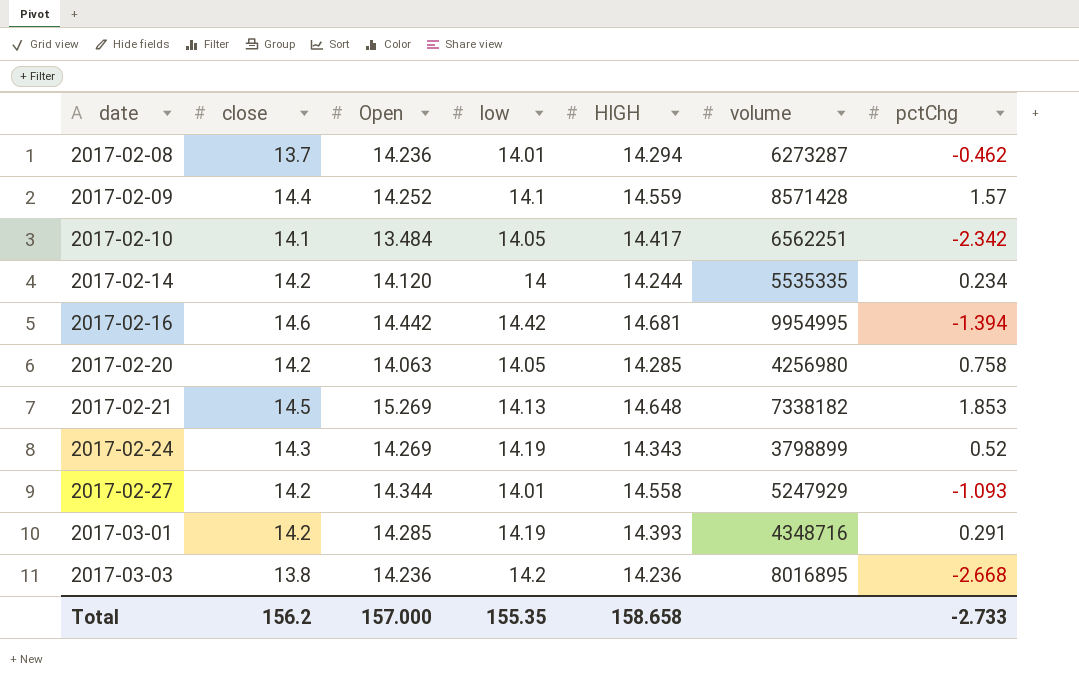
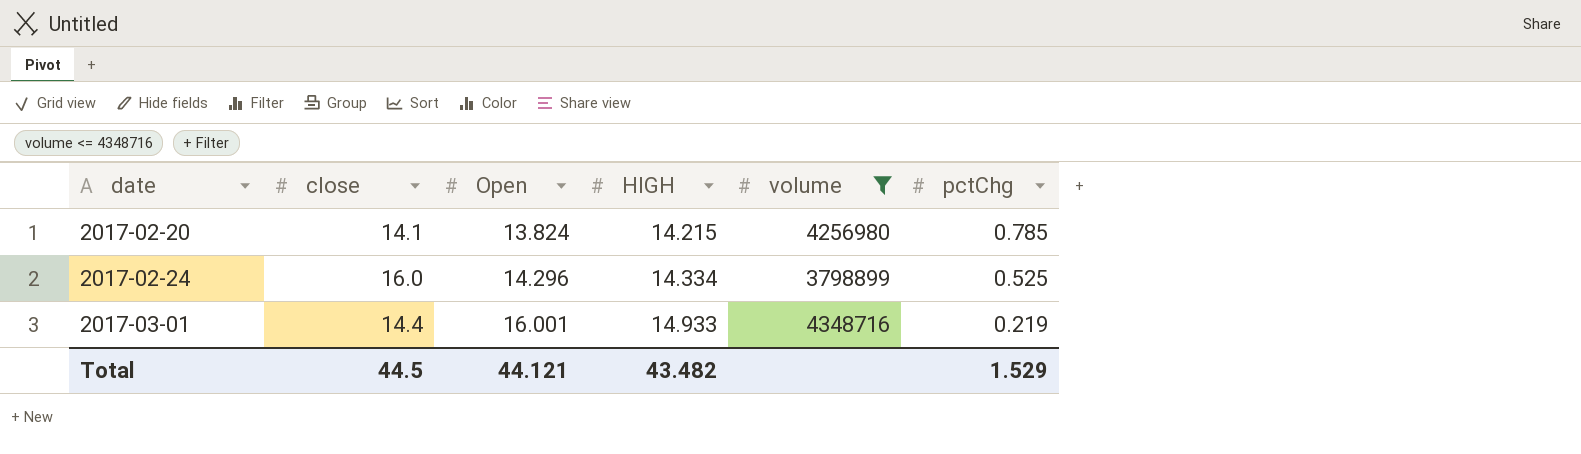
filter: none -> volume <= 4348716
column low | position: 4 -> none
2017-02-20 | close: 14.2 -> 14.1
2017-02-20 | Open: 14.063 -> 13.824
2017-02-20 | HIGH: 14.285 -> 14.215
2017-02-20 | pctChg: 0.758 -> 0.785
2017-02-24 | close: 14.3 -> 16.0
2017-02-24 | Open: 14.269 -> 14.296
2017-02-24 | HIGH: 14.343 -> 14.334
2017-02-24 | pctChg: 0.52 -> 0.525
2017-03-01 | close: 14.2 -> 14.4
2017-03-01 | Open: 14.285 -> 16.001
2017-03-01 | HIGH: 14.393 -> 14.933
2017-03-01 | pctChg: 0.291 -> 0.219
Total | close: 156.2 -> 44.5
Total | Open: 157.000 -> 44.121
Total | HIGH: 158.658 -> 43.482
Total | pctChg: -2.733 -> 1.529

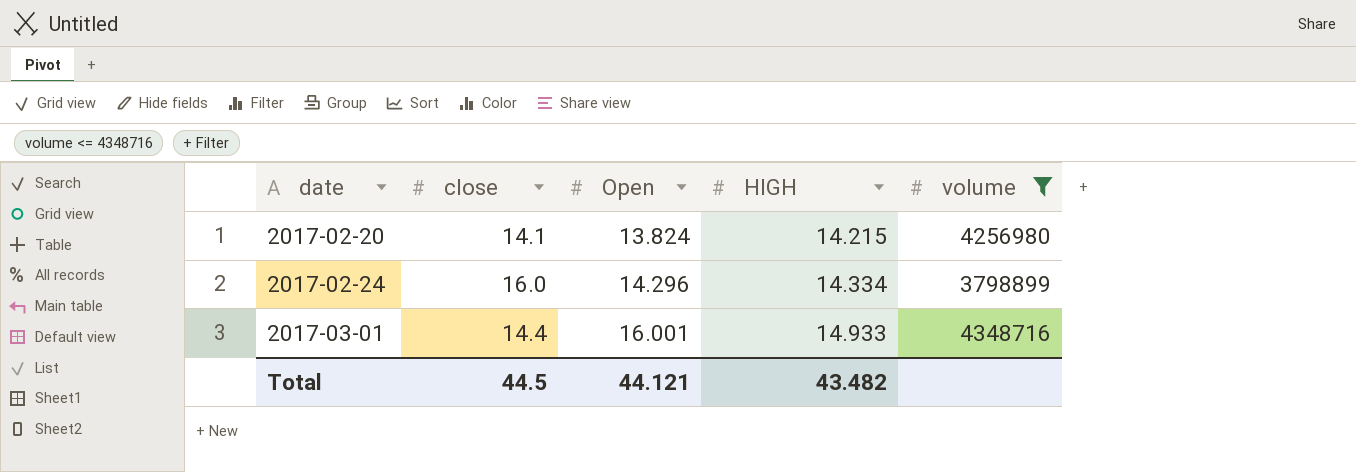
column pctChg | position: 6 -> none

